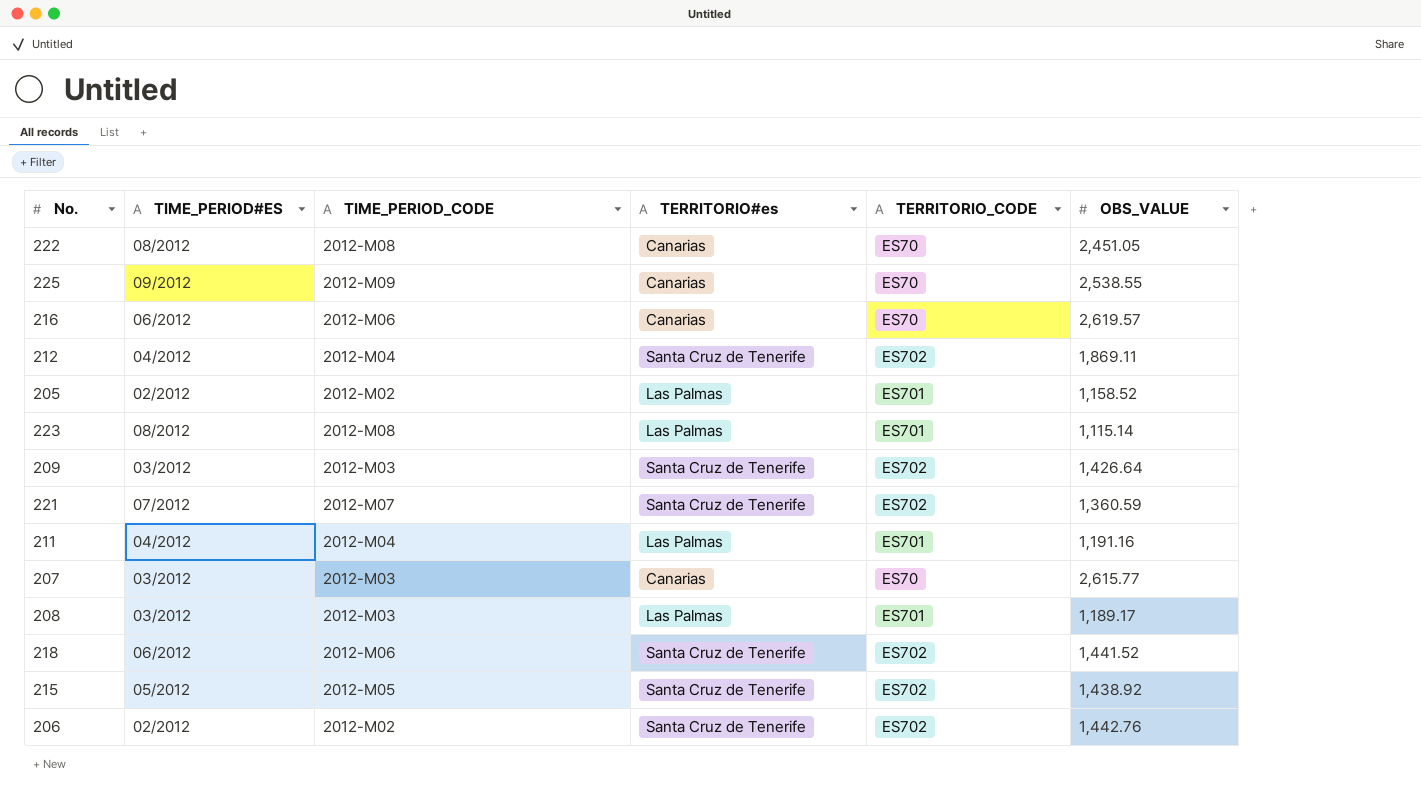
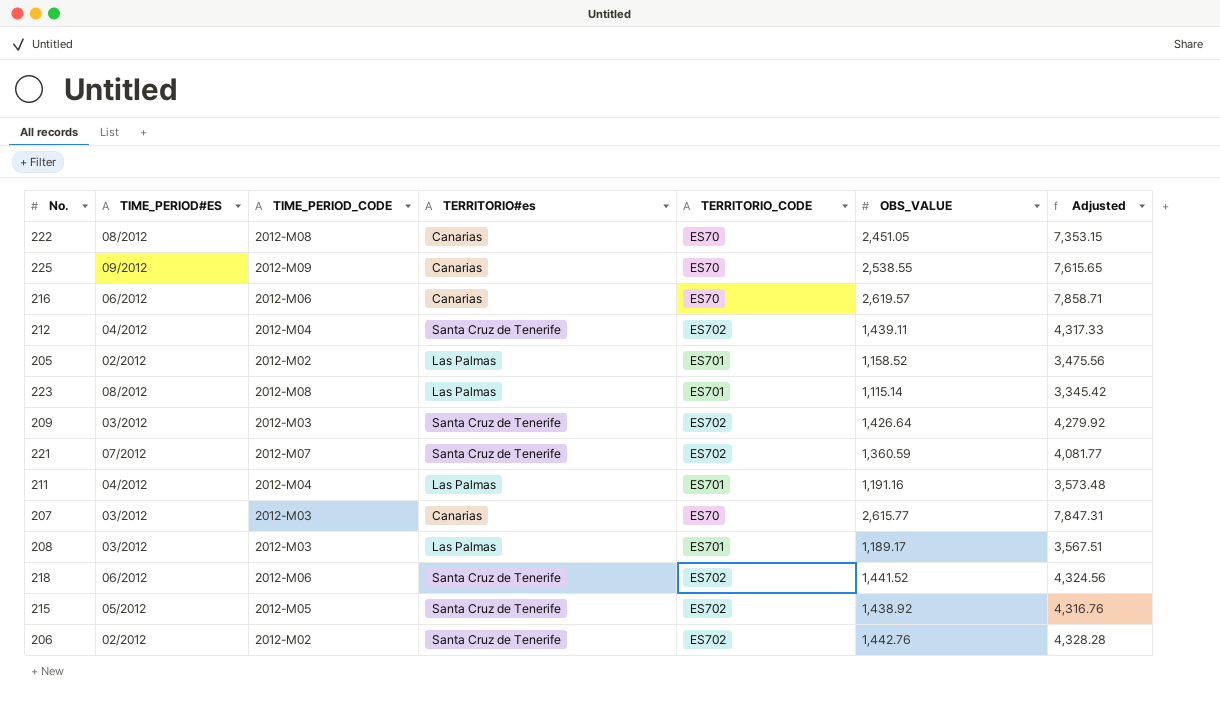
column Adjusted | formula: none -> [OBS_VALUE] * 3
212 | OBS_VALUE: 1,869.11 -> 1,439.11

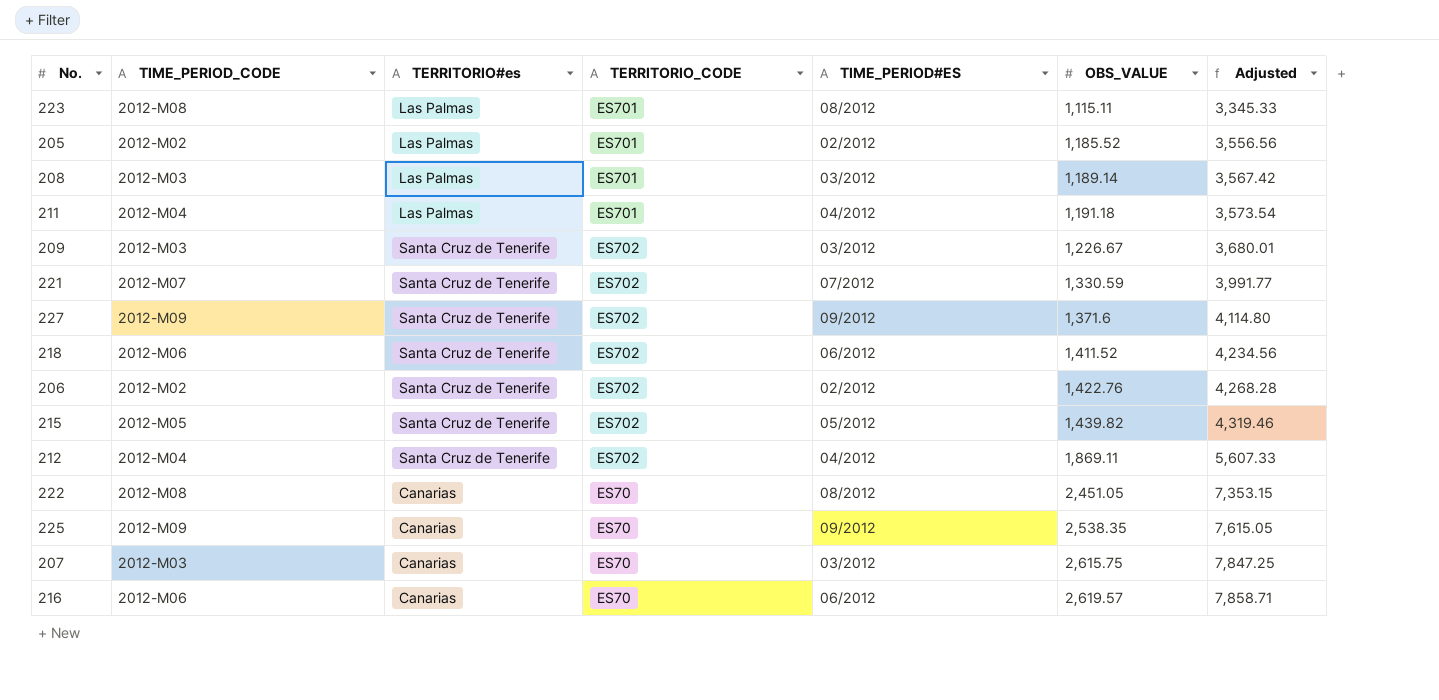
row order: none -> OBS_VALUE ascending
column TIME_PERIOD#ES | position: 2 -> 5
223 | OBS_VALUE: 1,115.14 -> 1,115.11
223 | Adjusted: 3,345.42 -> 3,345.33
205 | OBS_VALUE: 1,158.52 -> 1,185.52
205 | Adjusted: 3,475.56 -> 3,556.56
208 | OBS_VALUE: 1,189.17 -> 1,189.14
208 | Adjusted: 3,567.51 -> 3,567.42
211 | OBS_VALUE: 1,191.16 -> 1,191.18
211 | Adjusted: 3,573.48 -> 3,573.54
209 | OBS_VALUE: 1,426.64 -> 1,226.67
209 | Adjusted: 4,279.92 -> 3,680.01
221 | OBS_VALUE: 1,360.59 -> 1,330.59
221 | Adjusted: 4,081.77 -> 3,991.77
row 227: none -> 2012-M09 | Santa Cruz de Tenerife | ES702 | 09/2012 | 1,371.6 | 4,114.80
218 | OBS_VALUE: 1,441.52 -> 1,411.52
218 | Adjusted: 4,324.56 -> 4,234.56
206 | OBS_VALUE: 1,442.76 -> 1,422.76
206 | Adjusted: 4,328.28 -> 4,268.28
215 | OBS_VALUE: 1,438.92 -> 1,439.82
215 | Adjusted: 4,316.76 -> 4,319.46
212 | OBS_VALUE: 1,439.11 -> 1,869.11
212 | Adjusted: 4,317.33 -> 5,607.33
225 | OBS_VALUE: 2,538.55 -> 2,538.35
225 | Adjusted: 7,615.65 -> 7,615.05
207 | OBS_VALUE: 2,615.77 -> 2,615.75
207 | Adjusted: 7,847.31 -> 7,847.25

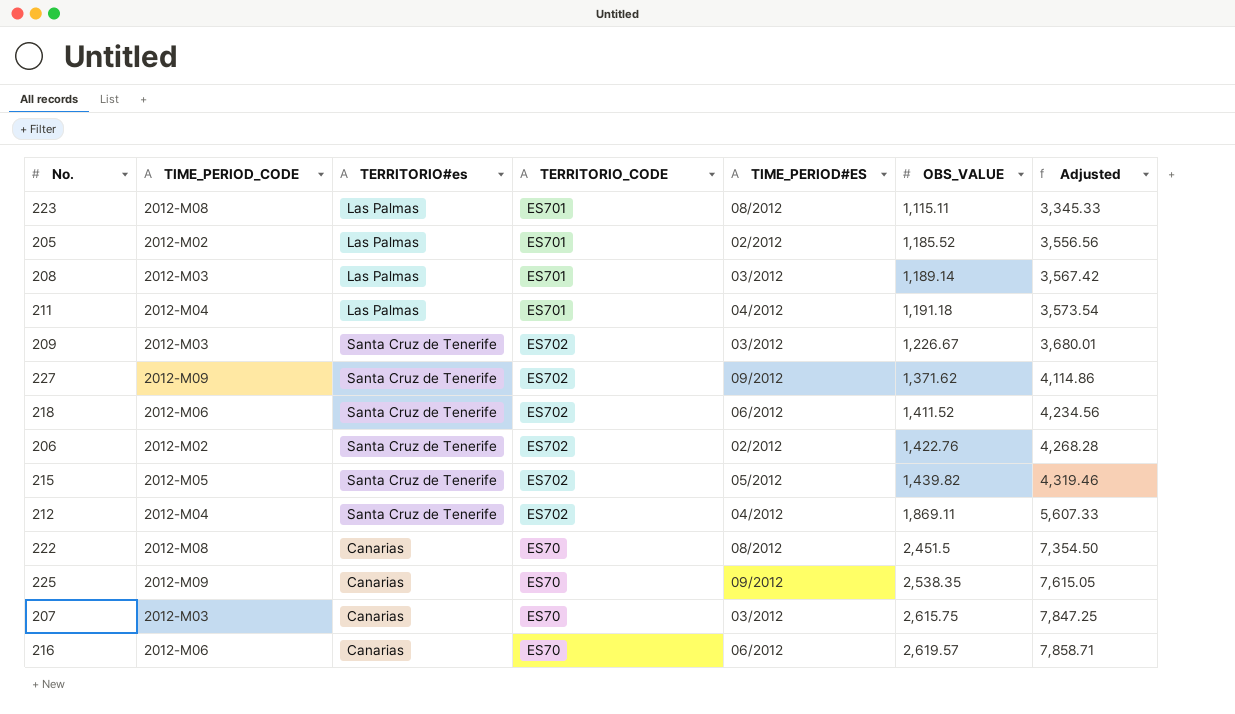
row 221: 2012-M07 | Santa Cruz de Tenerife | ES702 | 07/2012 | 1,330.59 | 3,991.77 -> none
227 | OBS_VALUE: 1,371.6 -> 1,371.62
227 | Adjusted: 4,114.80 -> 4,114.86
222 | OBS_VALUE: 2,451.05 -> 2,451.5
222 | Adjusted: 7,353.15 -> 7,354.50

